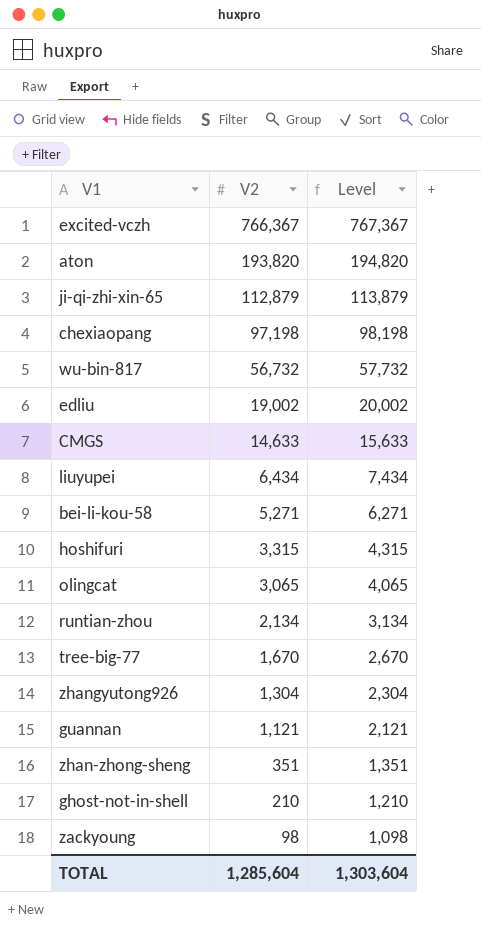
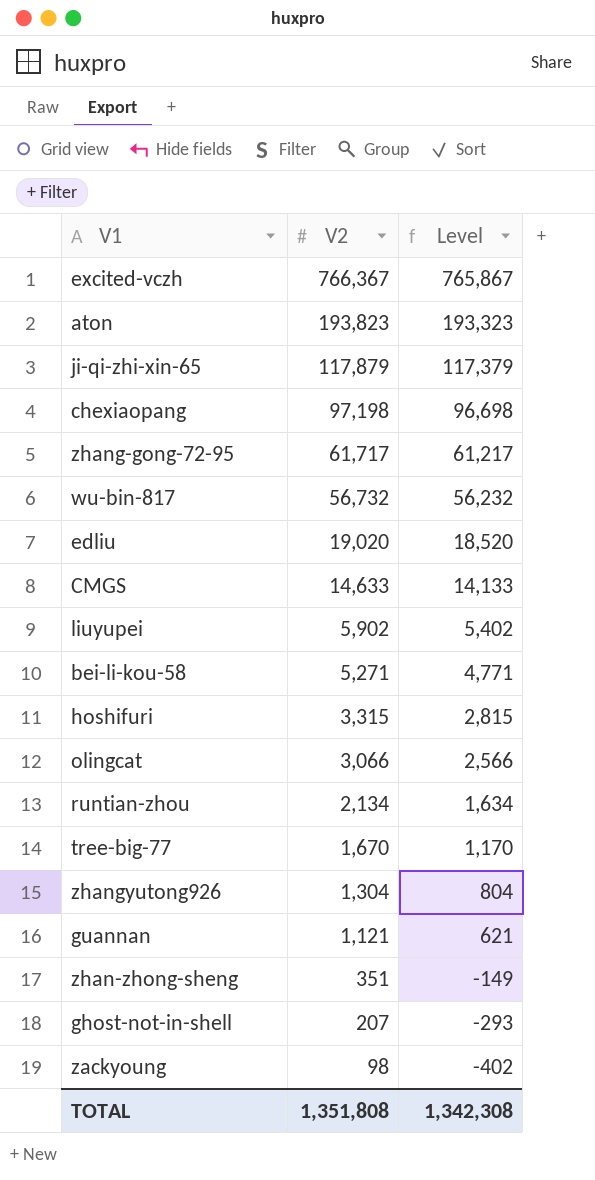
column Level | formula: [V2] + 1000 -> [V2] - 500
aton | V2: 193,820 -> 193,823
ji-qi-zhi-xin-65 | V2: 112,879 -> 117,879
row zhang-gong-72-95: none -> 61,717 | 61,217
edliu | V2: 19,002 -> 19,020
liuyupei | V2: 6,434 -> 5,902
olingcat | V2: 3,065 -> 3,066
ghost-not-in-shell | V2: 210 -> 207
TOTAL | V2: 1,285,604 -> 1,351,808
TOTAL | Level: 1,303,604 -> 1,342,308

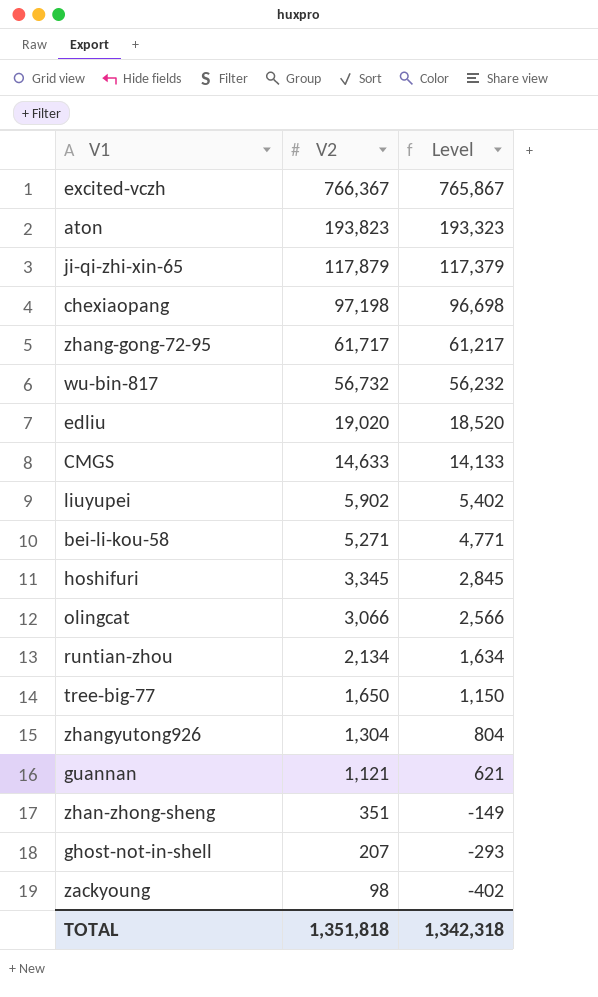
hoshifuri | V2: 3,315 -> 3,345
hoshifuri | Level: 2,815 -> 2,845
tree-big-77 | V2: 1,670 -> 1,650
tree-big-77 | Level: 1,170 -> 1,150
TOTAL | V2: 1,351,808 -> 1,351,818
TOTAL | Level: 1,342,308 -> 1,342,318

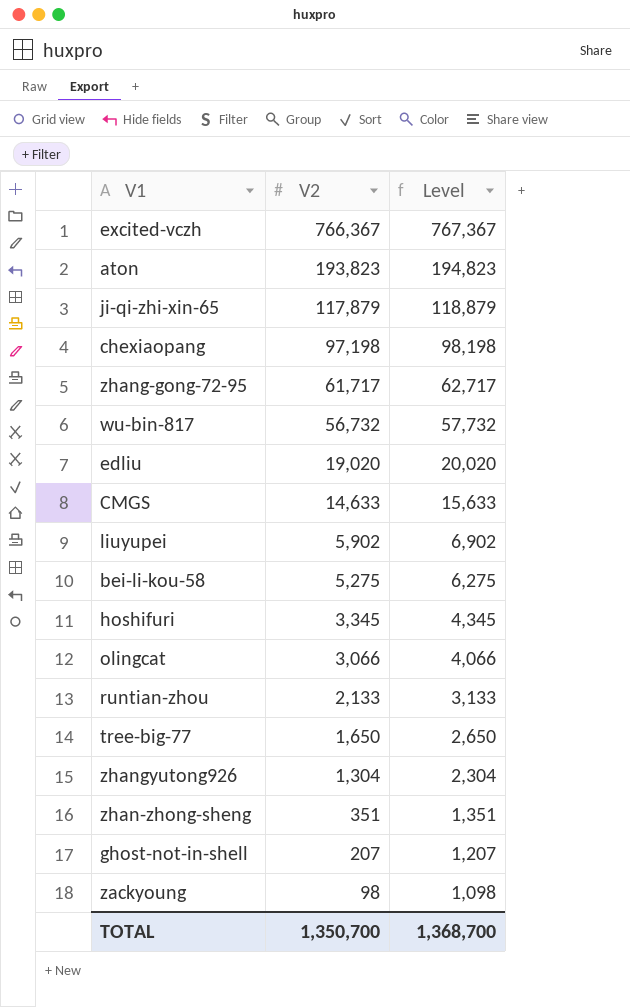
column Level | formula: [V2] - 500 -> [V2] + 1000
row guannan: 1,121 | 621 -> none
bei-li-kou-58 | V2: 5,271 -> 5,275
runtian-zhou | V2: 2,134 -> 2,133
TOTAL | V2: 1,351,818 -> 1,350,700
TOTAL | Level: 1,342,318 -> 1,368,700

